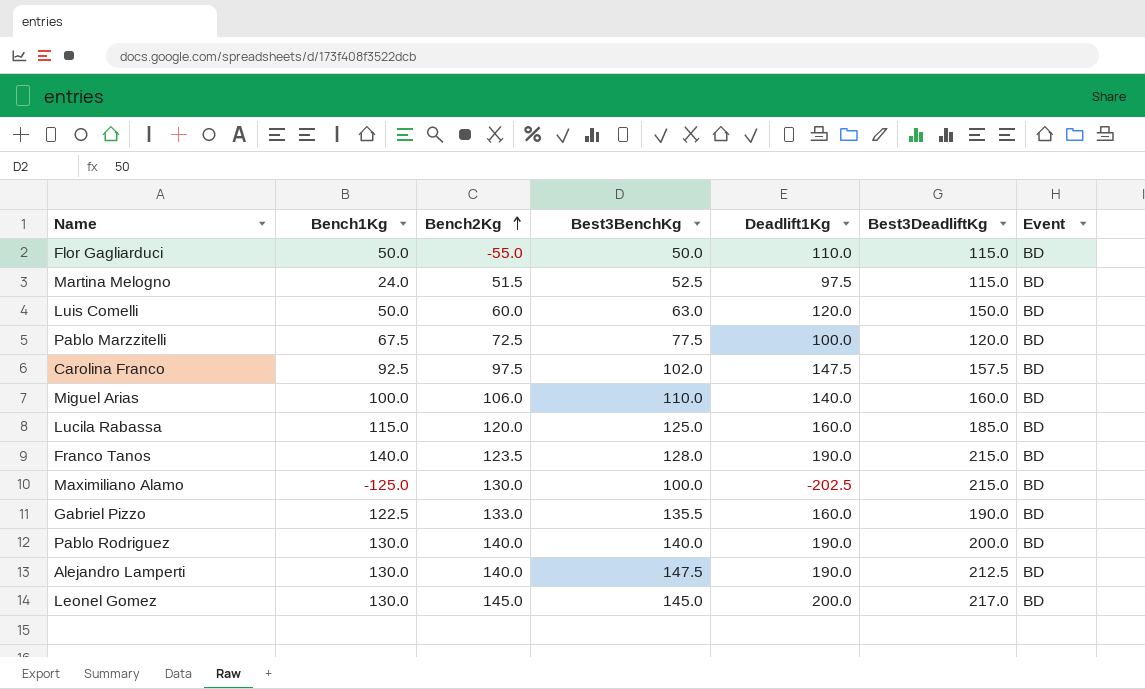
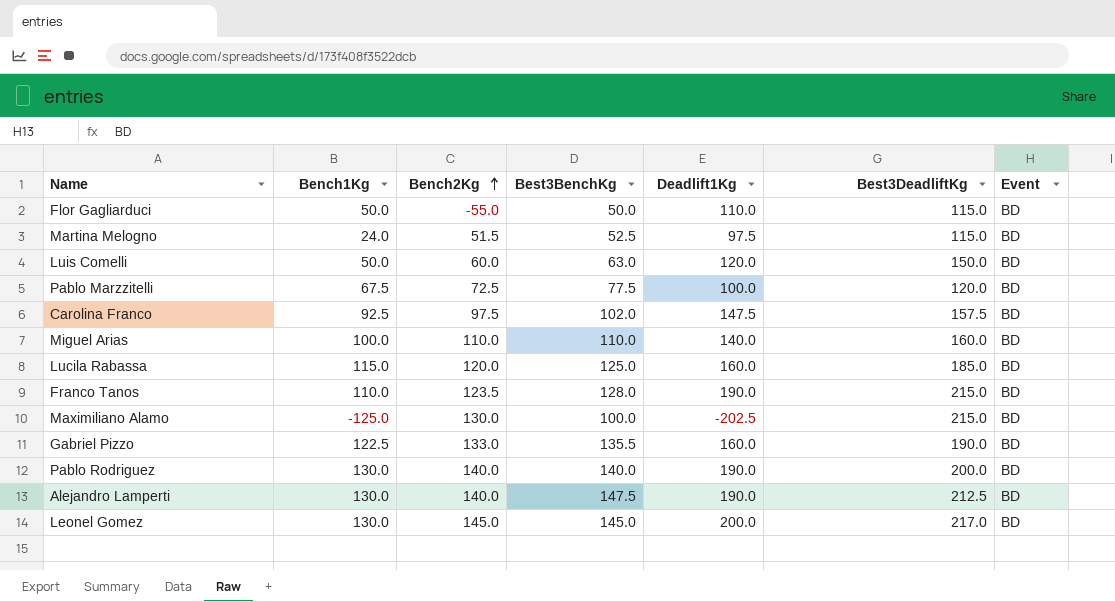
Miguel Arias | Bench2Kg: 106.0 -> 110.0
Franco Tanos | Bench1Kg: 140.0 -> 110.0

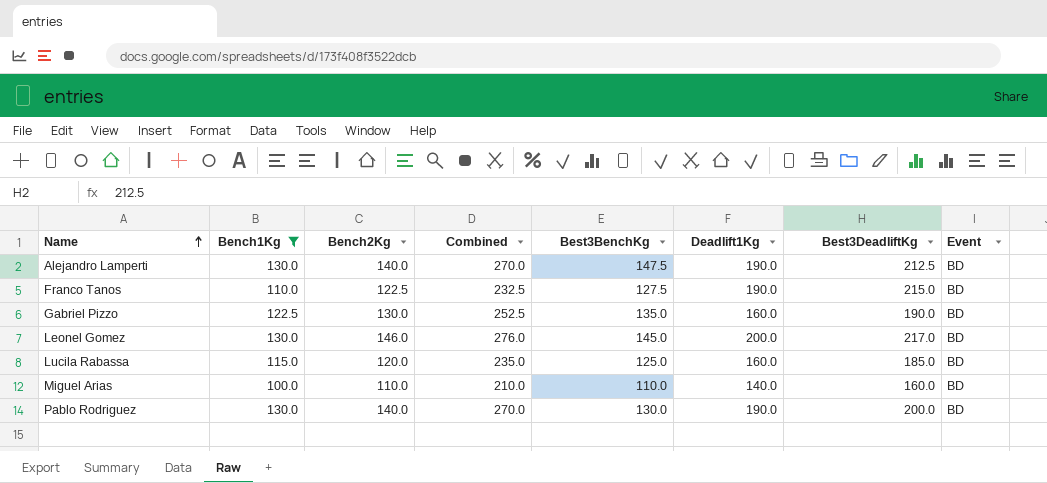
filter: none -> Bench1Kg >= 100.0
row order: Bench2Kg ascending -> Name ascending
column Combined | formula: none -> [Bench1Kg] + [Bench2Kg]
Franco Tanos | Bench2Kg: 123.5 -> 122.5
Franco Tanos | Best3BenchKg: 128.0 -> 127.5
Gabriel Pizzo | Bench2Kg: 133.0 -> 130.0
Gabriel Pizzo | Best3BenchKg: 135.5 -> 135.0
Leonel Gomez | Bench2Kg: 145.0 -> 146.0
Pablo Rodriguez | Best3BenchKg: 140.0 -> 130.0

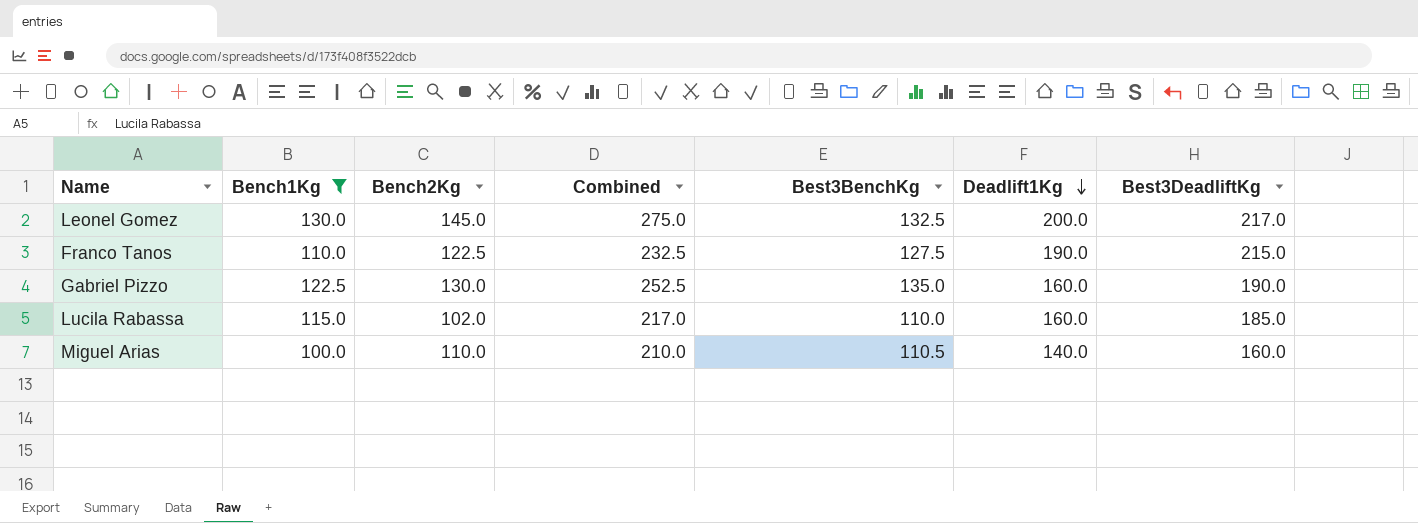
row order: Name ascending -> Deadlift1Kg descending
column Event | position: 8 -> none
row Alejandro Lamperti: 130.0 | 140.0 | 270.0 | 147.5 | 190.0 | 212.5 | BD -> none
row Pablo Rodriguez: 130.0 | 140.0 | 270.0 | 130.0 | 190.0 | 200.0 | BD -> none
Leonel Gomez | Bench2Kg: 146.0 -> 145.0
Leonel Gomez | Combined: 276.0 -> 275.0
Leonel Gomez | Best3BenchKg: 145.0 -> 132.5
Lucila Rabassa | Bench2Kg: 120.0 -> 102.0
Lucila Rabassa | Combined: 235.0 -> 217.0
Lucila Rabassa | Best3BenchKg: 125.0 -> 110.0
Miguel Arias | Best3BenchKg: 110.0 -> 110.5

